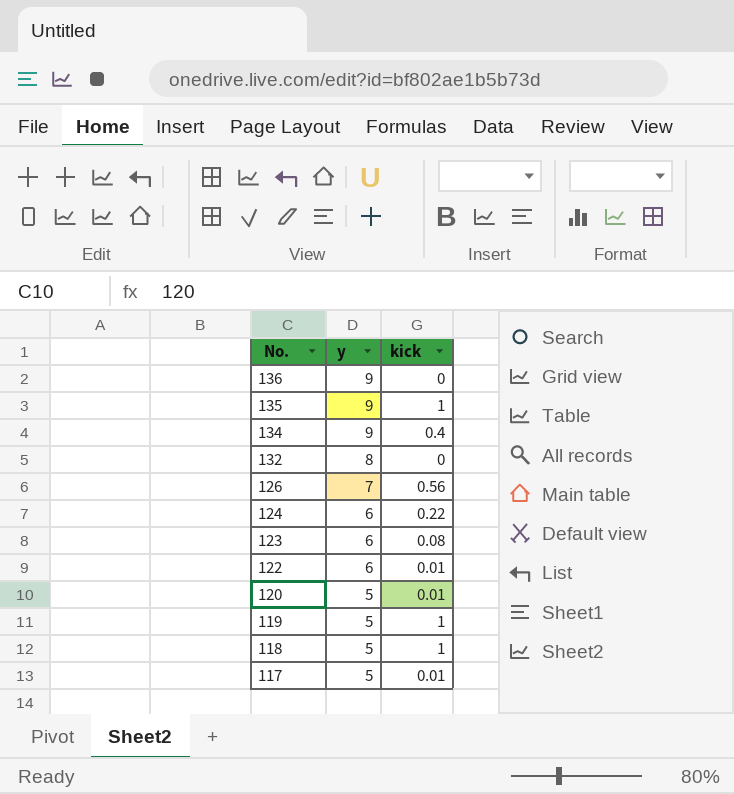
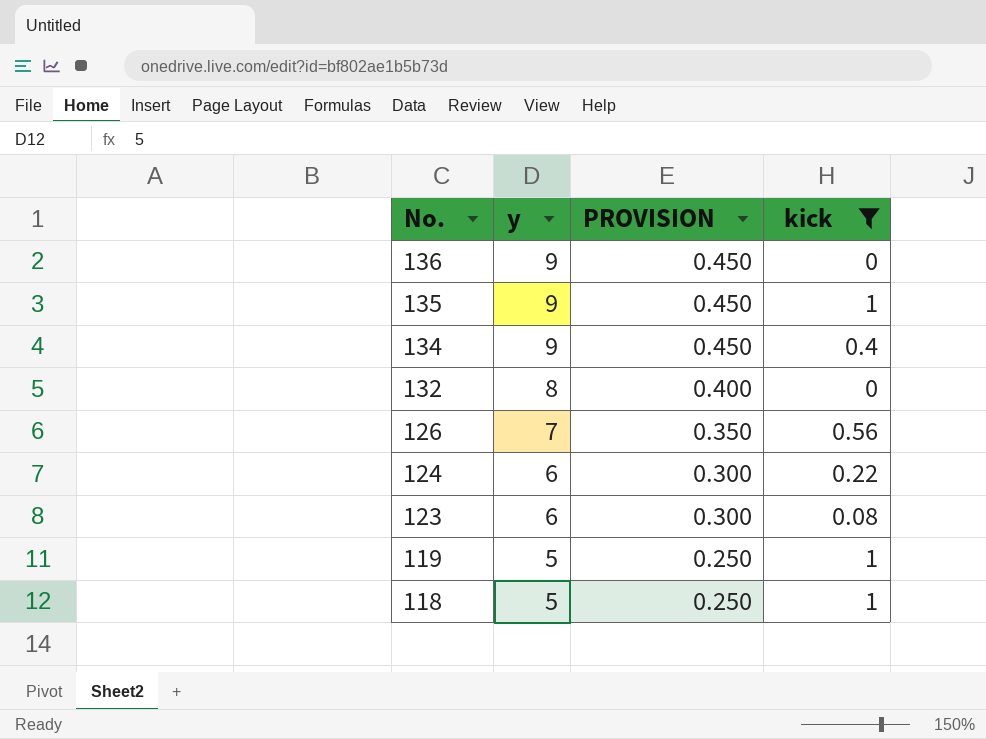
filter: none -> kick != 0.01
column PROVISION | formula: none -> [y] * 0.05

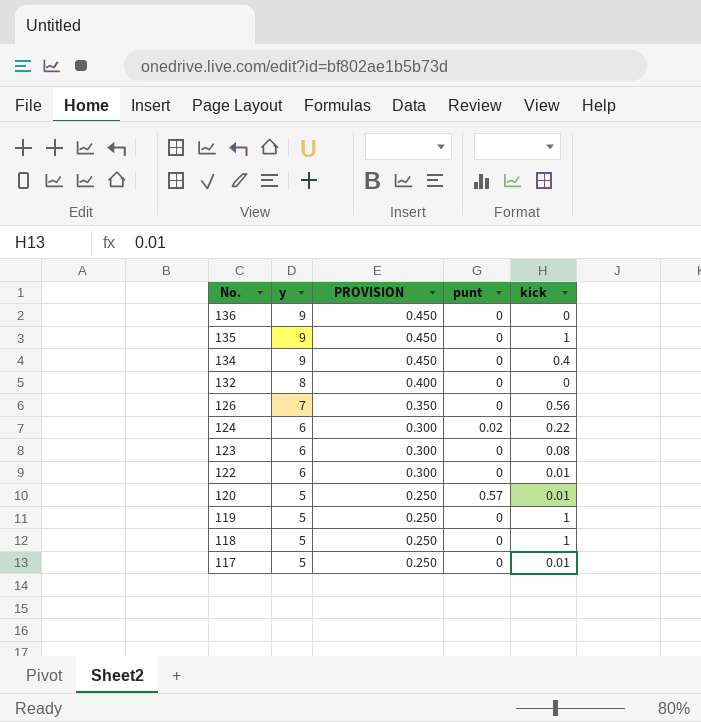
filter: kick != 0.01 -> none
column punt | position: none -> 4

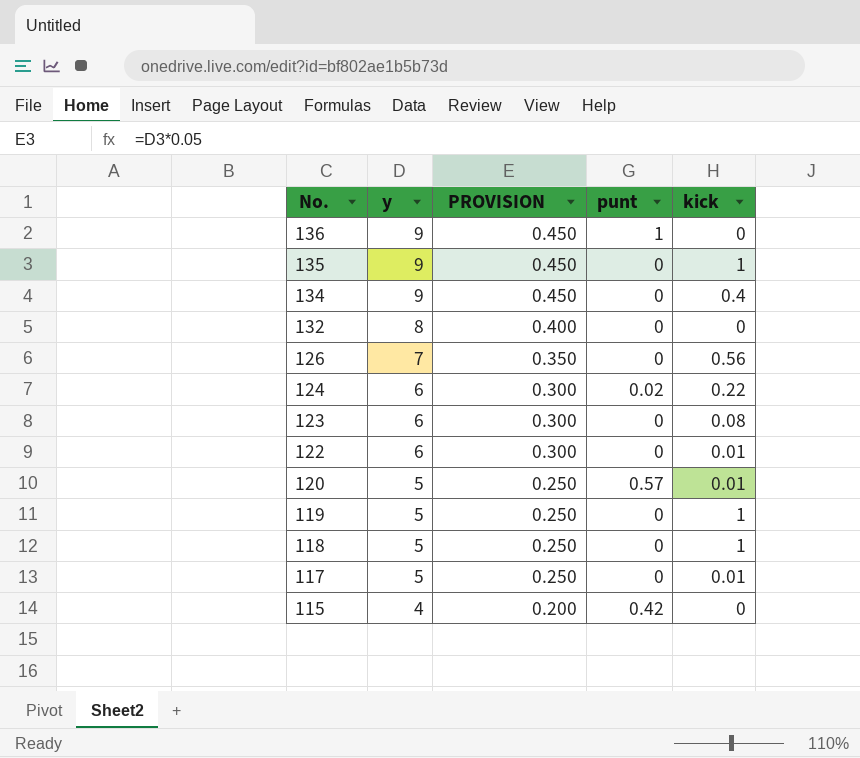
136 | punt: 0 -> 1
row 115: none -> 4 | 0.200 | 0.42 | 0

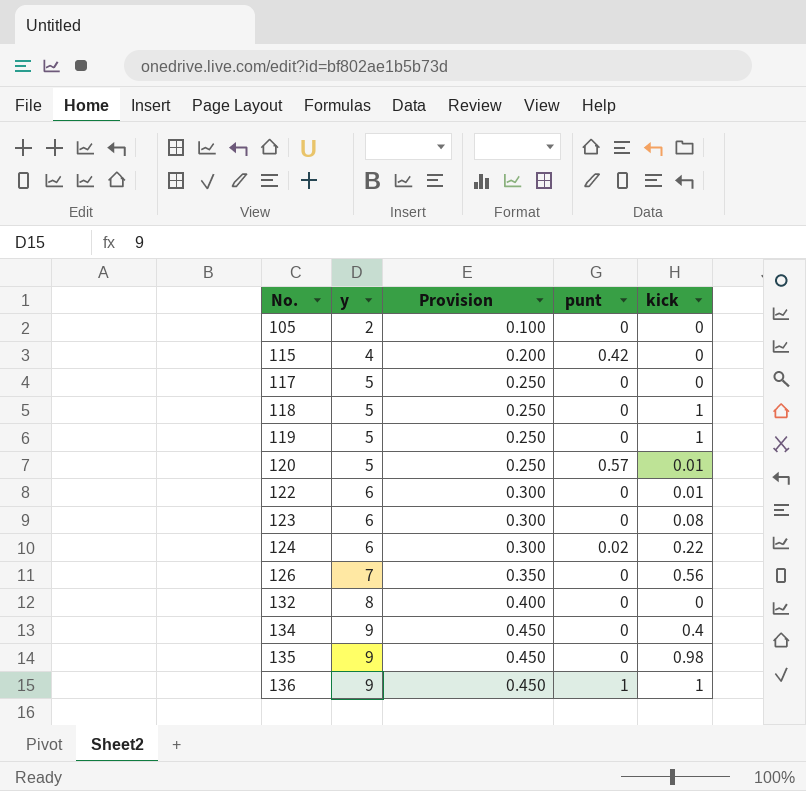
row order: No. descending -> No. ascending
column name: PROVISION -> Provision
row 105: none -> 2 | 0.100 | 0 | 0
117 | kick: 0.01 -> 0
135 | kick: 1 -> 0.98
136 | kick: 0 -> 1

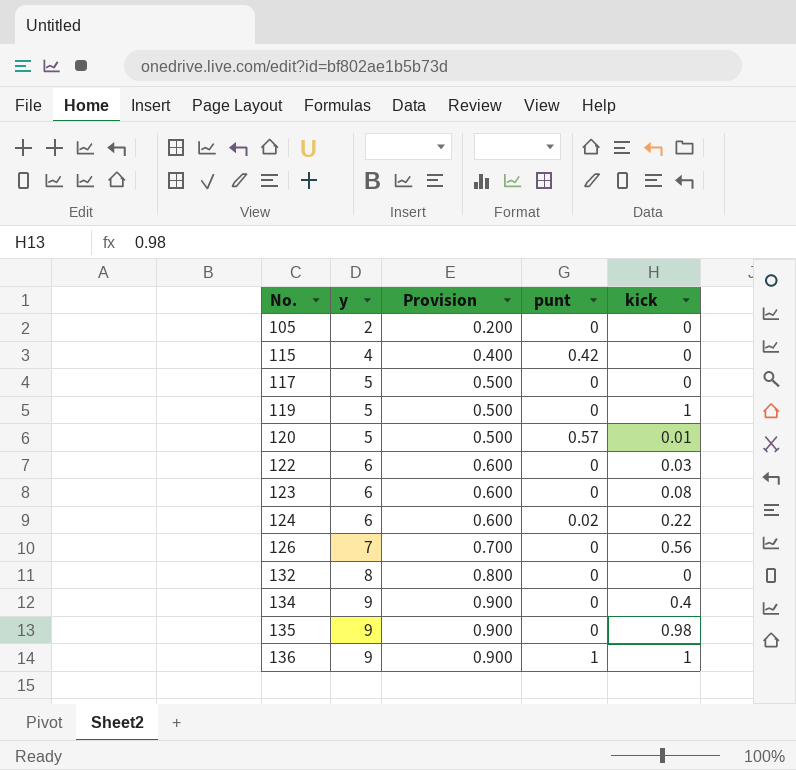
column Provision | formula: [y] * 0.05 -> [y] * 0.1
row 118: 5 | 0.250 | 0 | 1 -> none
122 | kick: 0.01 -> 0.03

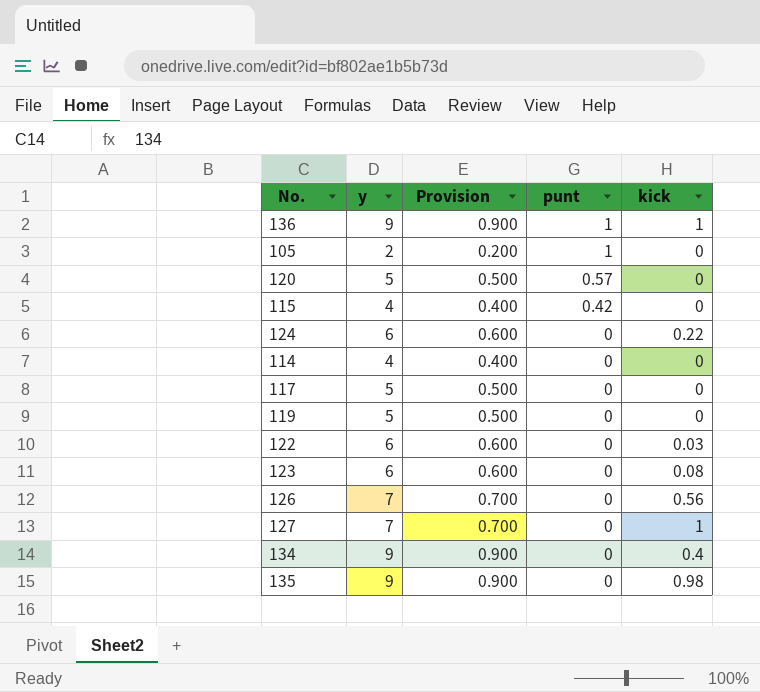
row order: No. ascending -> punt descending
row 132: 8 | 0.800 | 0 | 0 -> none
105 | punt: 0 -> 1
120 | kick: 0.01 -> 0
124 | punt: 0.02 -> 0
row 114: none -> 4 | 0.400 | 0 | 0
119 | kick: 1 -> 0
row 127: none -> 7 | 0.700 | 0 | 1

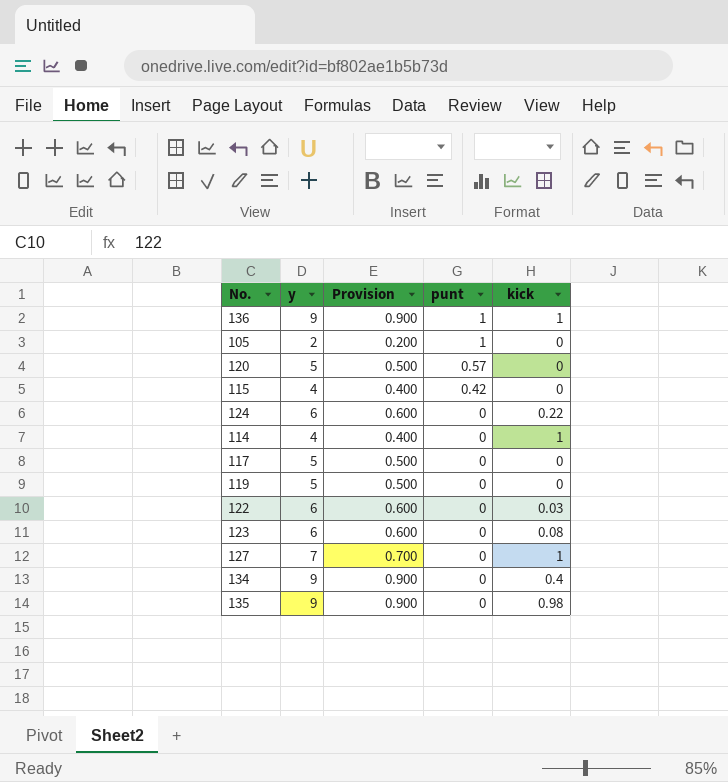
row 126: 7 | 0.700 | 0 | 0.56 -> none
114 | kick: 0 -> 1

